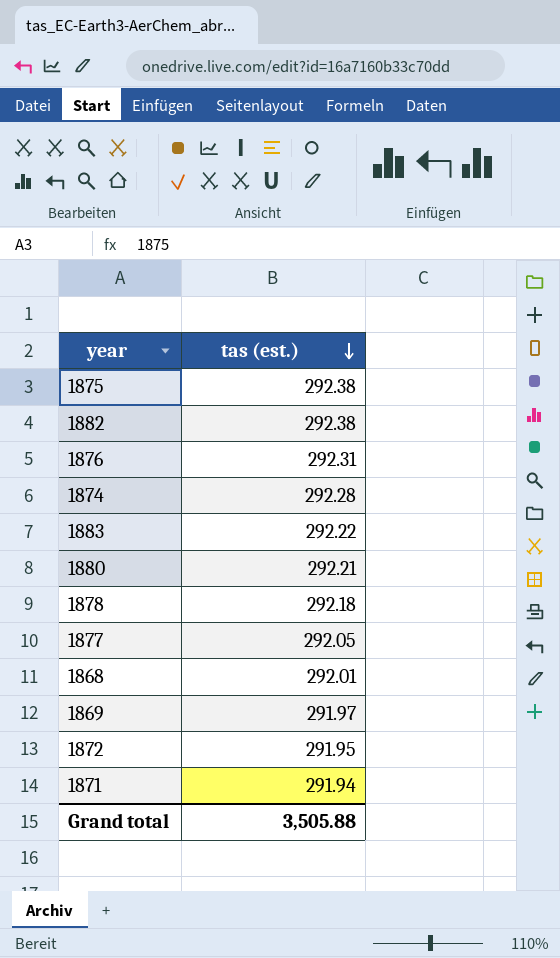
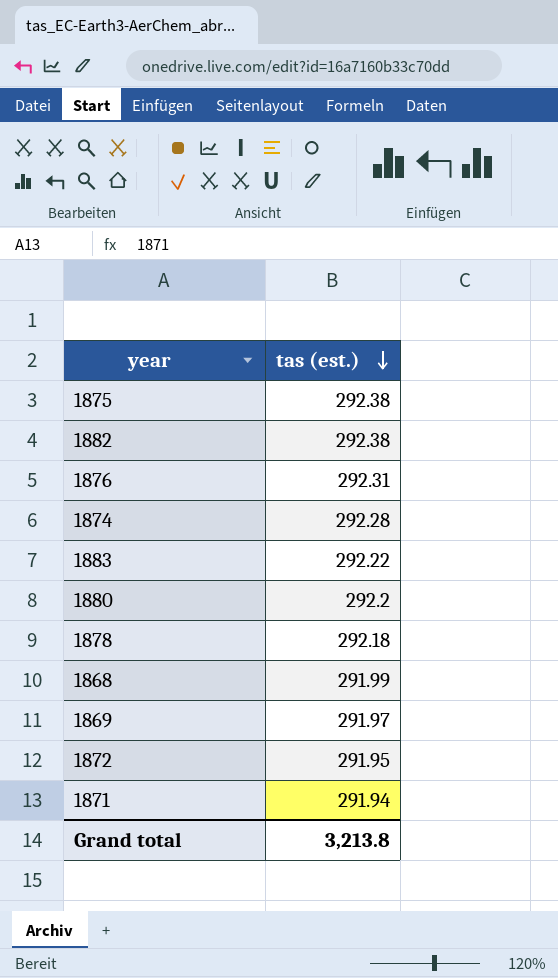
row 1877: 292.05 -> none
1880 | tas (est.): 292.21 -> 292.2
1868 | tas (est.): 292.01 -> 291.99
Grand total | tas (est.): 3,505.88 -> 3,213.8

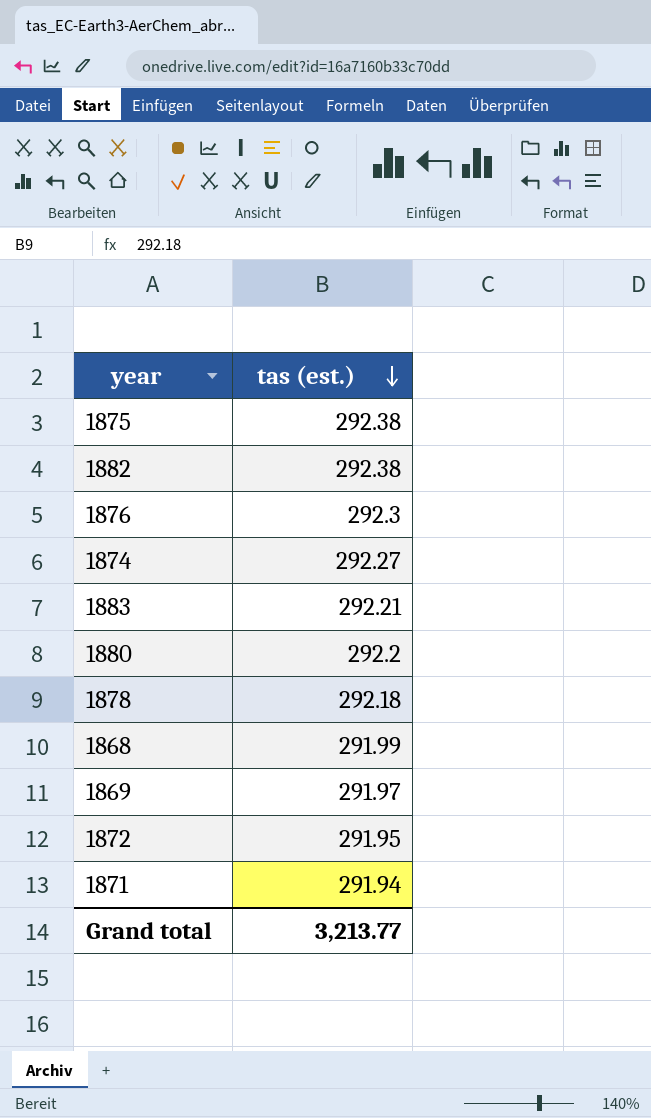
1876 | tas (est.): 292.31 -> 292.3
1874 | tas (est.): 292.28 -> 292.27
1883 | tas (est.): 292.22 -> 292.21
Grand total | tas (est.): 3,213.8 -> 3,213.77

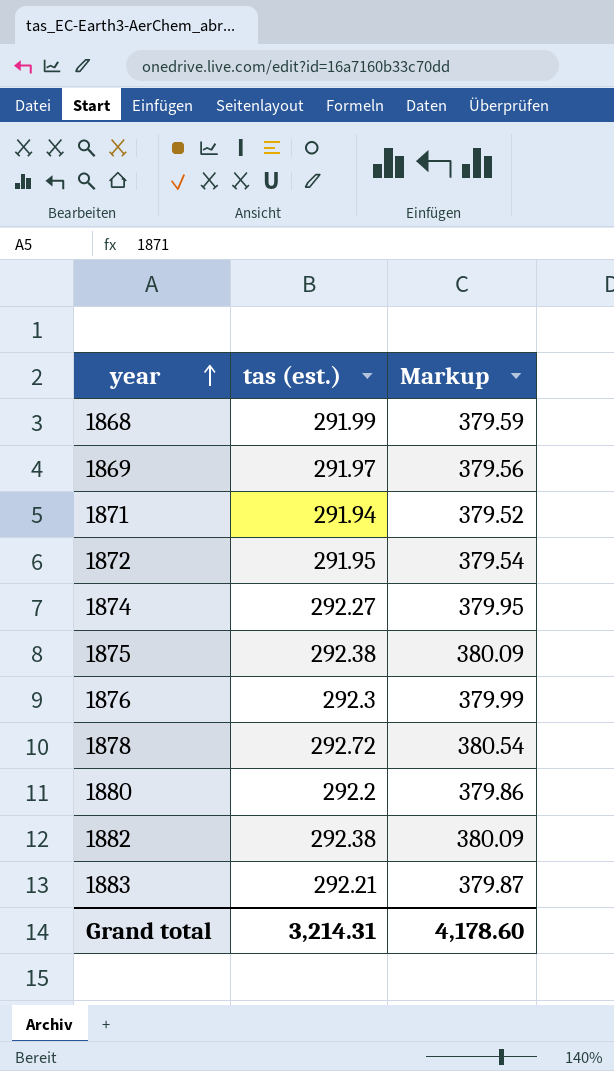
row order: tas (est.) descending -> year ascending
column Markup | formula: none -> [tas (est.)] * 1.3
1878 | tas (est.): 292.18 -> 292.72
Grand total | tas (est.): 3,213.77 -> 3,214.31

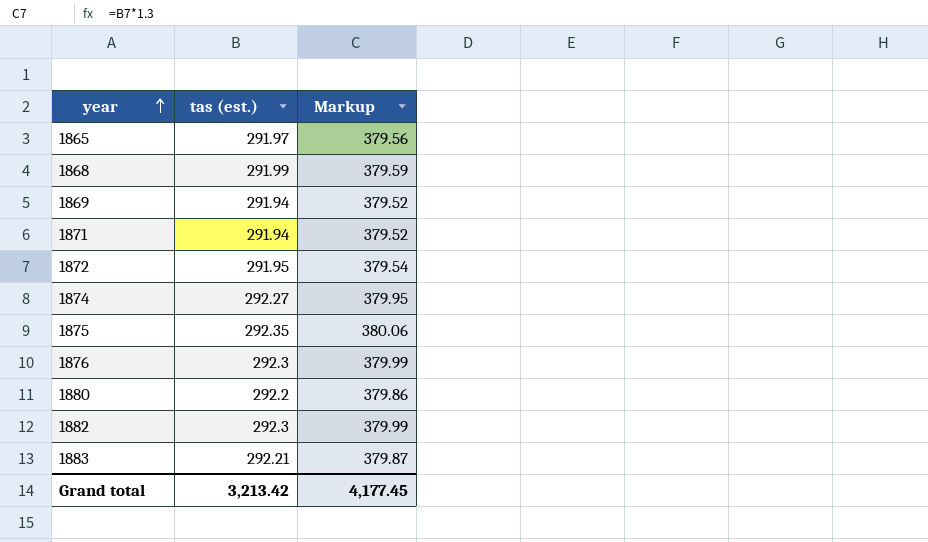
row 1878: 292.72 | 380.54 -> none
row 1865: none -> 291.97 | 379.56
1869 | tas (est.): 291.97 -> 291.94
1869 | Markup: 379.56 -> 379.52
1875 | tas (est.): 292.38 -> 292.35
1875 | Markup: 380.09 -> 380.06
1882 | tas (est.): 292.38 -> 292.3
1882 | Markup: 380.09 -> 379.99
Grand total | tas (est.): 3,214.31 -> 3,213.42
Grand total | Markup: 4,178.60 -> 4,177.45

